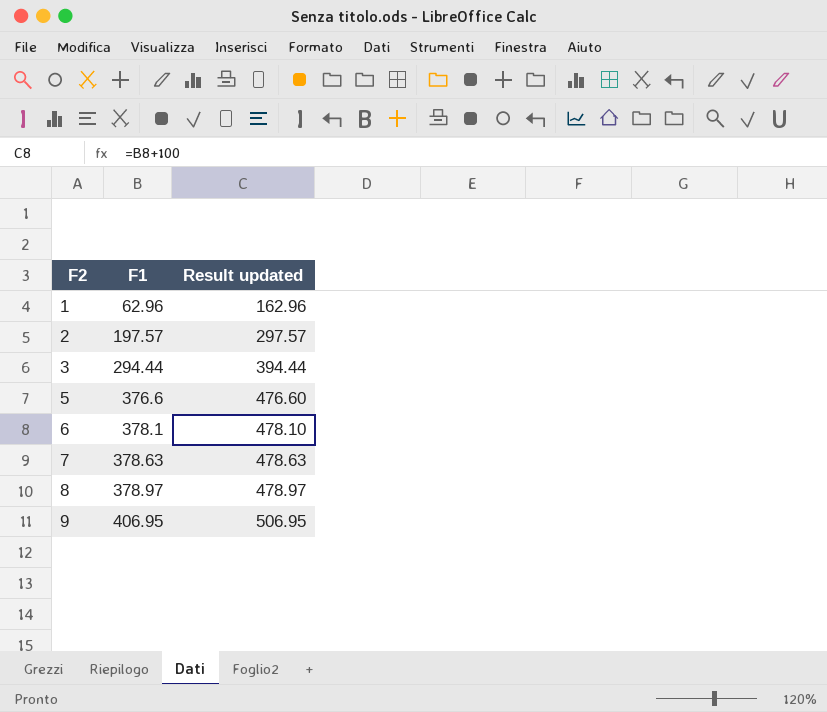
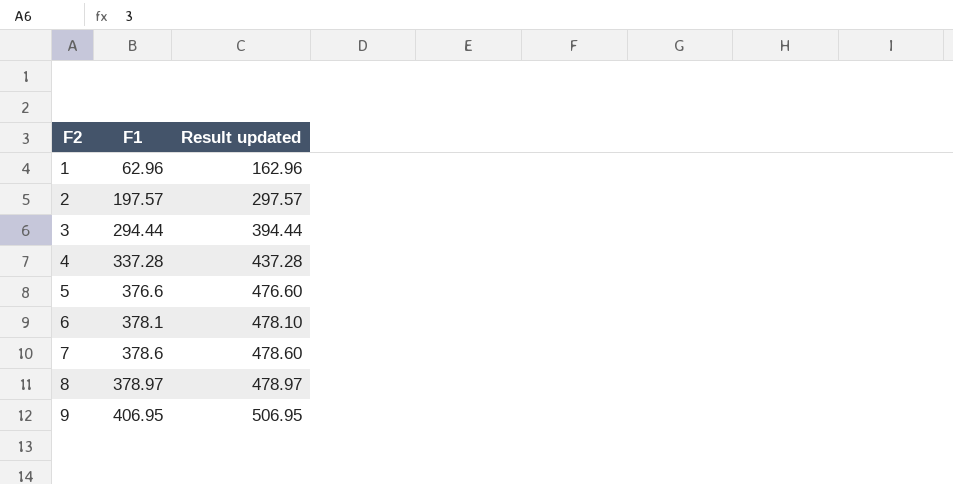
row 4: none -> 337.28 | 437.28
7 | F1: 378.63 -> 378.6
7 | Result updated: 478.63 -> 478.60

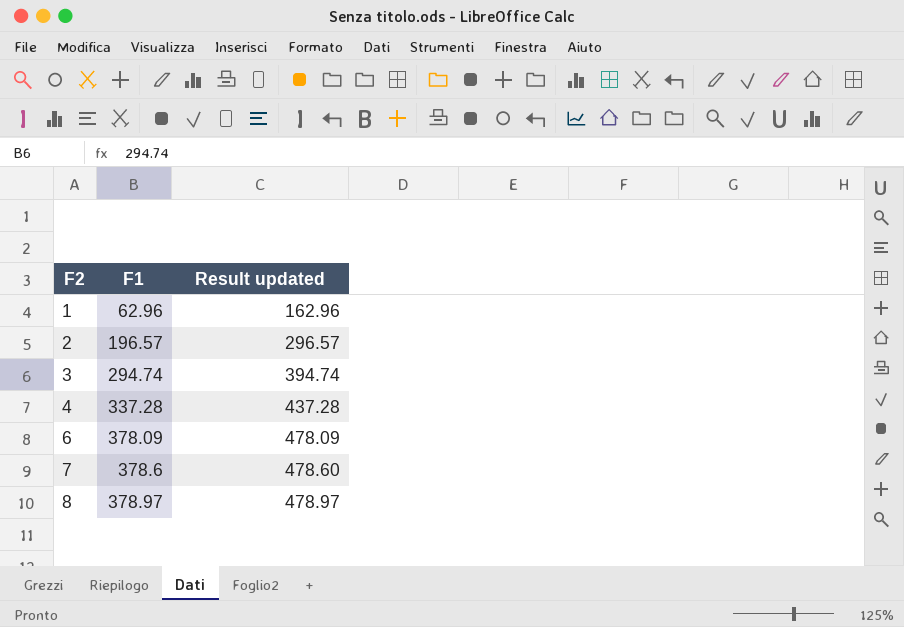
row 5: 376.6 | 476.60 -> none
row 9: 406.95 | 506.95 -> none
2 | F1: 197.57 -> 196.57
2 | Result updated: 297.57 -> 296.57
3 | F1: 294.44 -> 294.74
3 | Result updated: 394.44 -> 394.74
6 | F1: 378.1 -> 378.09
6 | Result updated: 478.10 -> 478.09

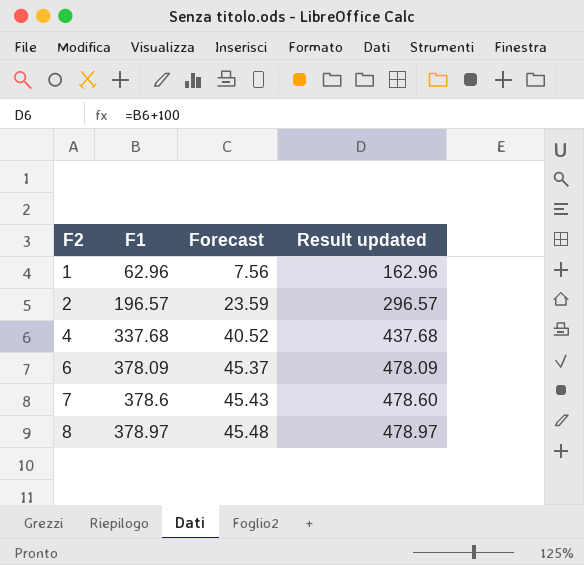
column Forecast | formula: none -> [F1] * 0.12
row 3: 294.74 | 394.74 -> none
4 | F1: 337.28 -> 337.68
4 | Result updated: 437.28 -> 437.68

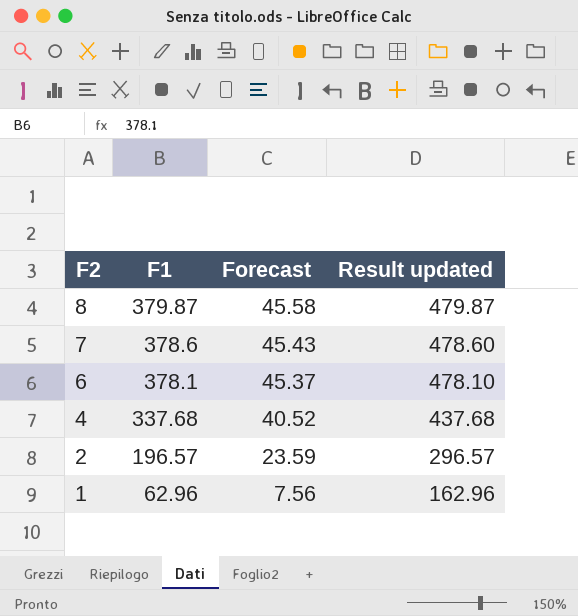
row order: F2 ascending -> F2 descending
8 | F1: 378.97 -> 379.87
8 | Forecast: 45.48 -> 45.58
8 | Result updated: 478.97 -> 479.87
6 | F1: 378.09 -> 378.1
6 | Result updated: 478.09 -> 478.10

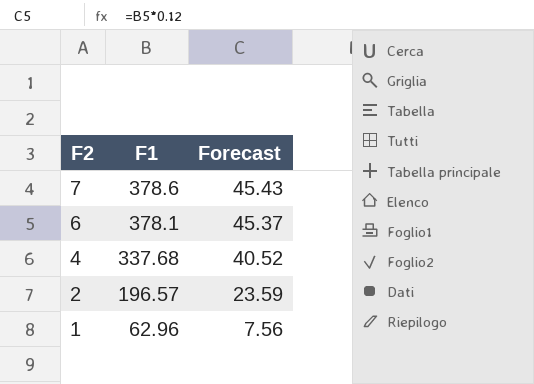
column Result updated | formula: [F1] + 100 -> none
row 8: 379.87 | 45.58 | 479.87 -> none

